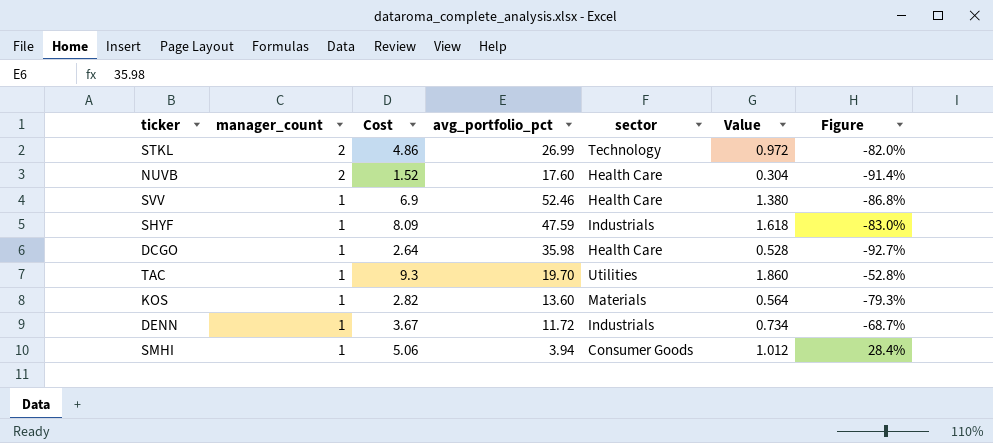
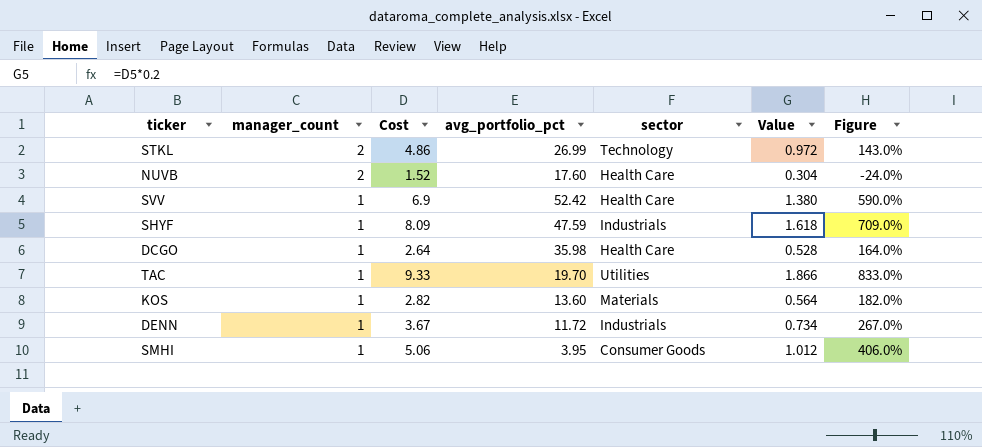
column Figure | formula: ([Cost] - [avg_portfolio_pct]) / [avg_portfolio_pct] -> ([Cost] - [manager_count]) / [manager_count]
SVV | avg_portfolio_pct: 52.46 -> 52.42
TAC | Cost: 9.3 -> 9.33
TAC | Value: 1.860 -> 1.866
SMHI | avg_portfolio_pct: 3.94 -> 3.95

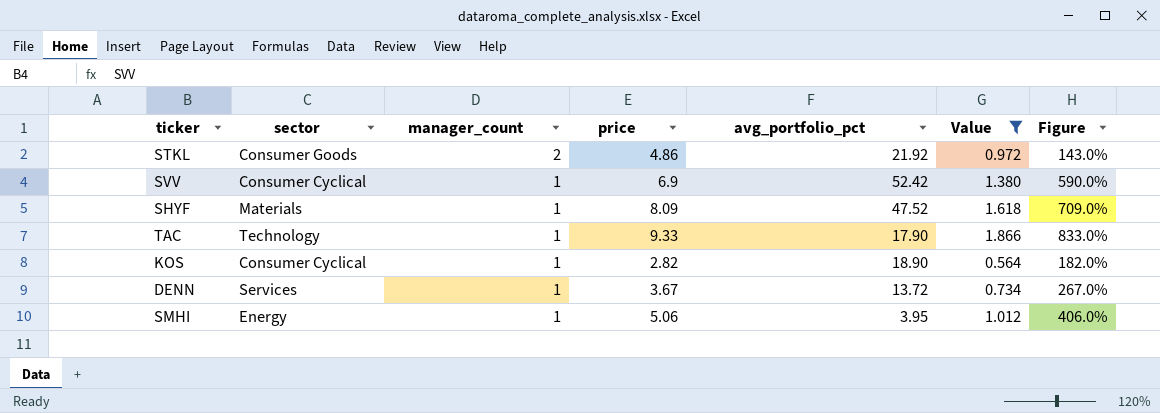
filter: none -> Value >= 0.564
column sector | position: 5 -> 2
column name: Cost -> price
STKL | sector: Technology -> Consumer Goods
STKL | avg_portfolio_pct: 26.99 -> 21.92
SVV | sector: Health Care -> Consumer Cyclical
SHYF | sector: Industrials -> Materials
SHYF | avg_portfolio_pct: 47.59 -> 47.52
TAC | sector: Utilities -> Technology
TAC | avg_portfolio_pct: 19.70 -> 17.90
KOS | sector: Materials -> Consumer Cyclical
KOS | avg_portfolio_pct: 13.60 -> 18.90
DENN | sector: Industrials -> Services
DENN | avg_portfolio_pct: 11.72 -> 13.72
SMHI | sector: Consumer Goods -> Energy

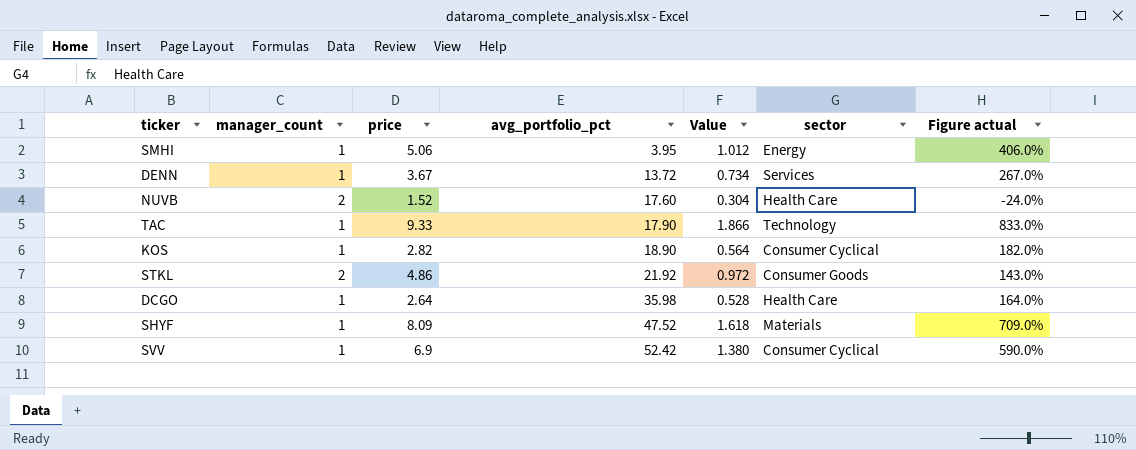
filter: Value >= 0.564 -> none
row order: manager_count descending -> avg_portfolio_pct ascending
column sector | position: 2 -> 6
column name: Figure -> Figure actual

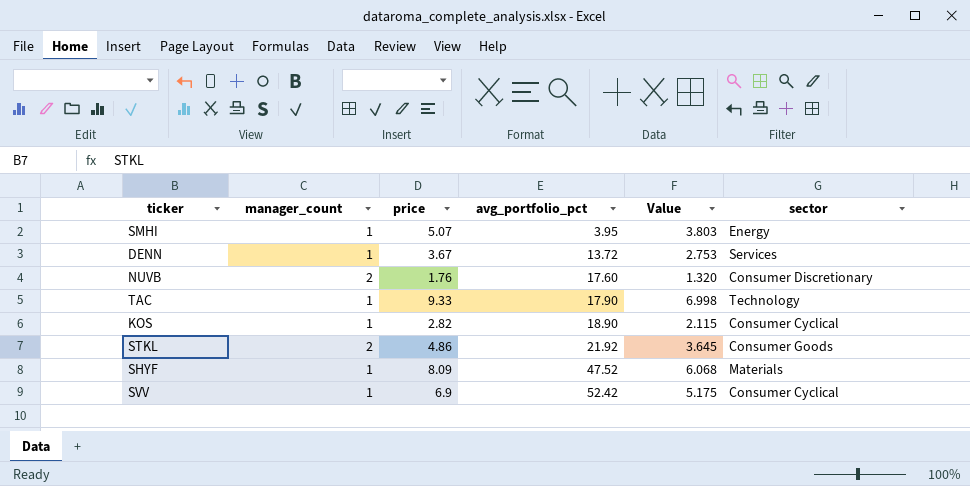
column Figure actual | formula: ([price] - [manager_count]) / [manager_count] -> none
column Value | formula: [price] * 0.2 -> [price] * 0.75
row DCGO: 1 | 2.64 | 35.98 | 0.528 | Health Care | 164.0% -> none
SMHI | price: 5.06 -> 5.07
NUVB | price: 1.52 -> 1.76
NUVB | sector: Health Care -> Consumer Discretionary

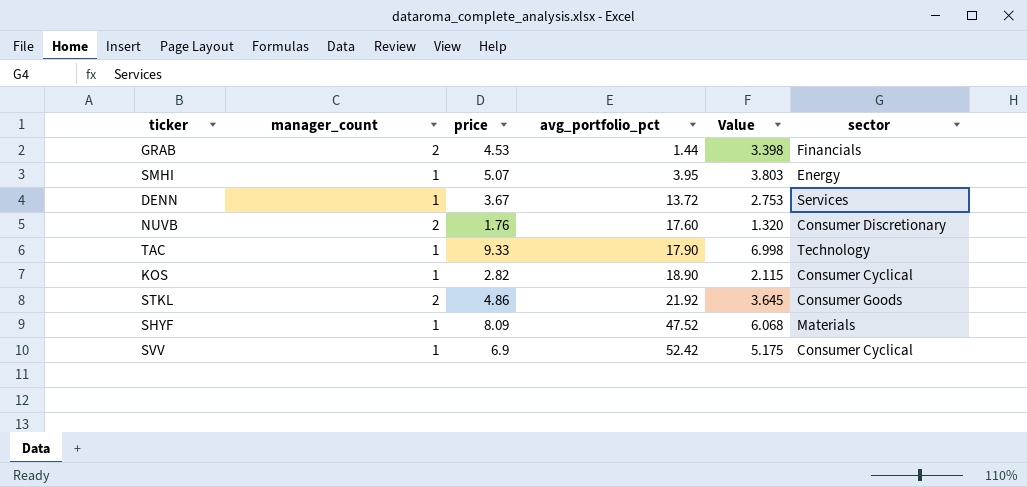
row GRAB: none -> 2 | 4.53 | 1.44 | 3.398 | Financials

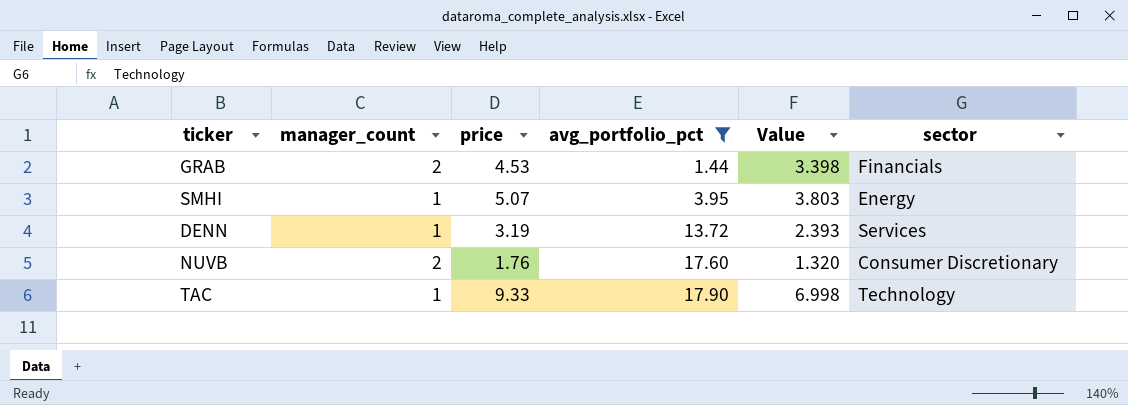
filter: none -> avg_portfolio_pct <= 17.90
DENN | price: 3.67 -> 3.19
DENN | Value: 2.753 -> 2.393

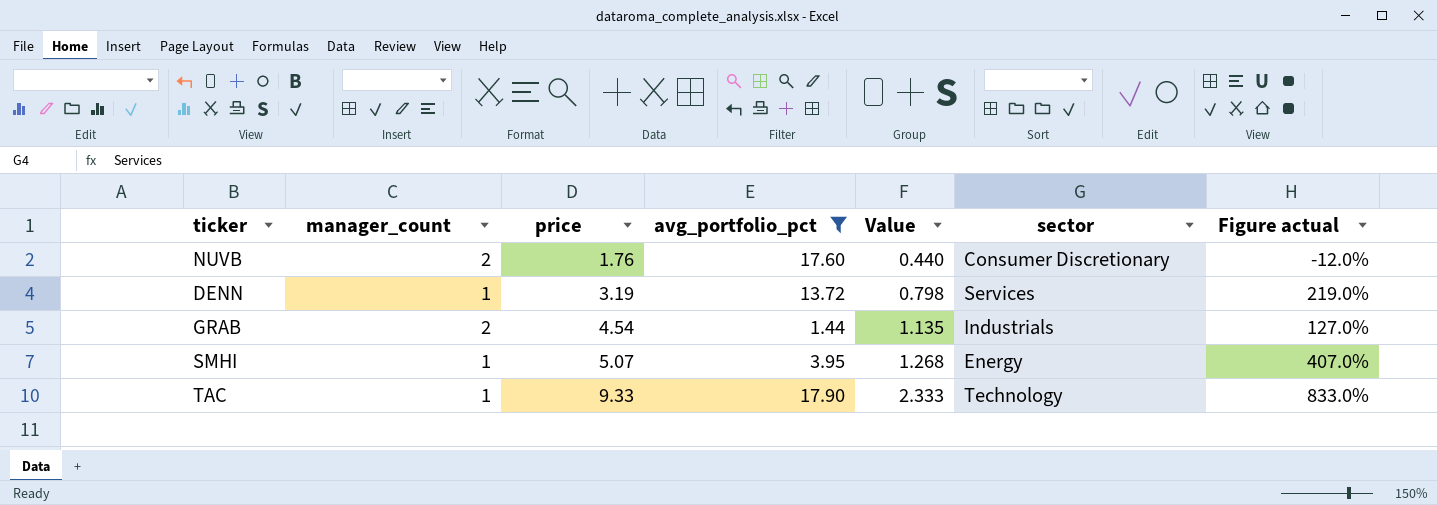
row order: avg_portfolio_pct ascending -> price ascending
column Value | formula: [price] * 0.75 -> [price] * 0.25
column Figure actual | formula: none -> ([price] - [manager_count]) / [manager_count]
GRAB | price: 4.53 -> 4.54
GRAB | sector: Financials -> Industrials

